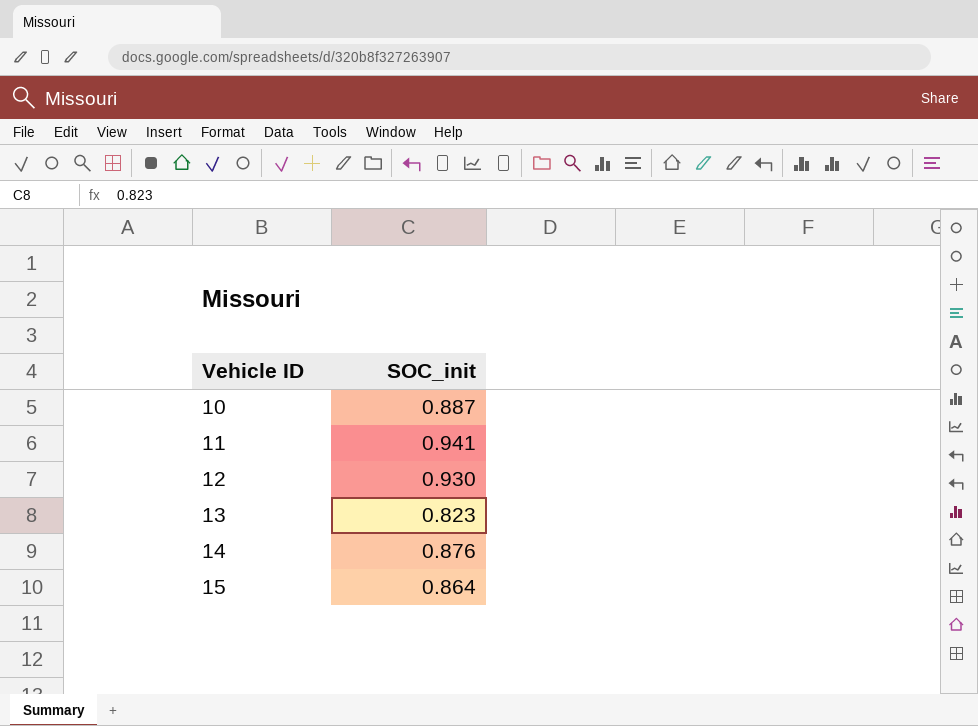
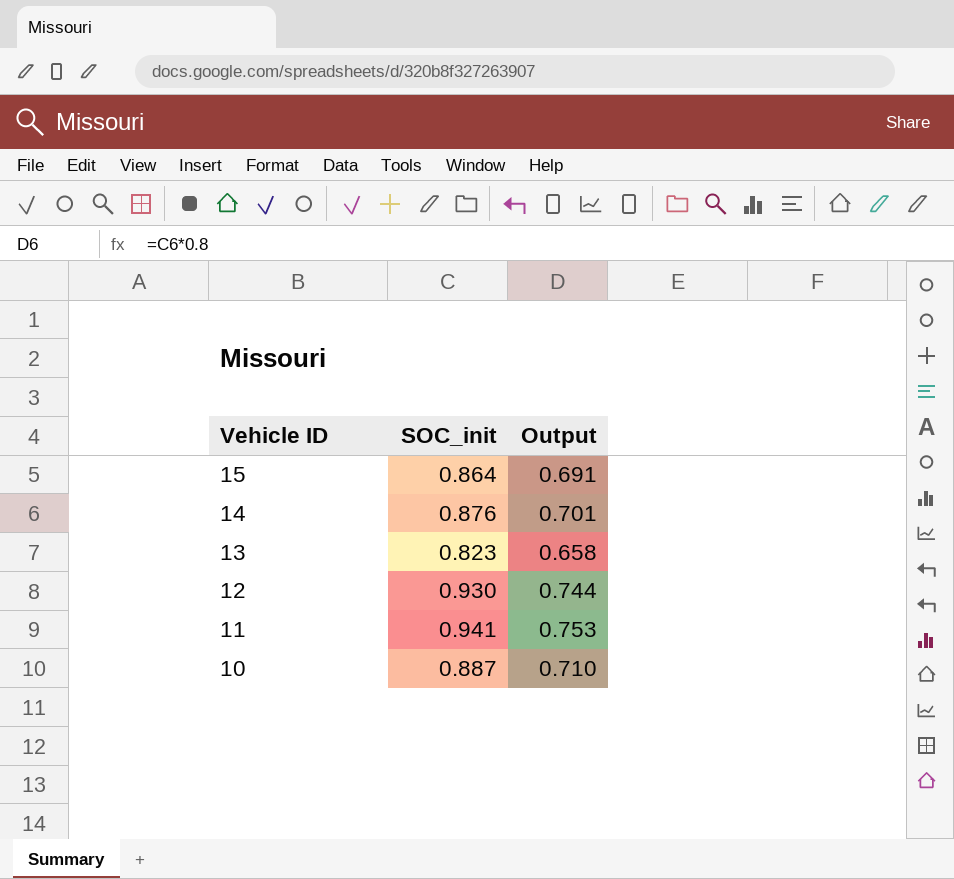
row order: Vehicle ID ascending -> Vehicle ID descending
column Output | formula: none -> [SOC_init] * 0.8

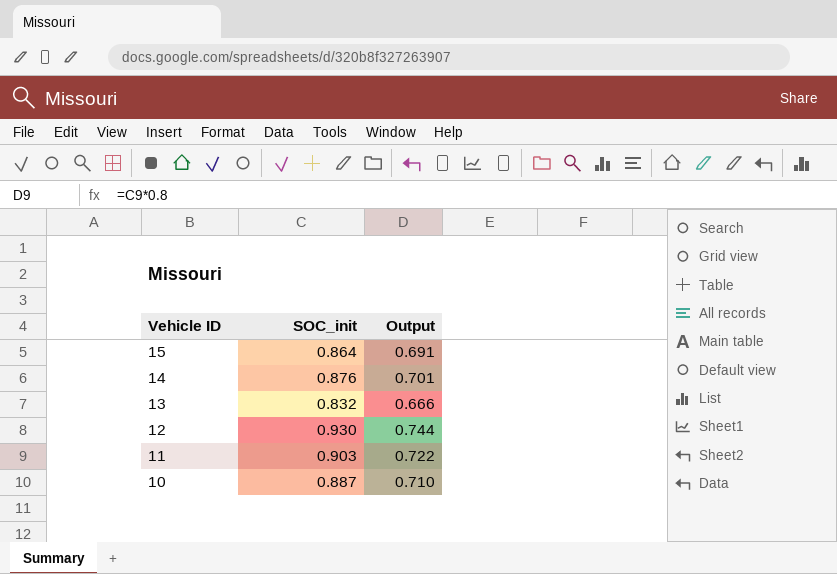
13 | SOC_init: 0.823 -> 0.832
13 | Output: 0.658 -> 0.666
11 | SOC_init: 0.941 -> 0.903
11 | Output: 0.753 -> 0.722

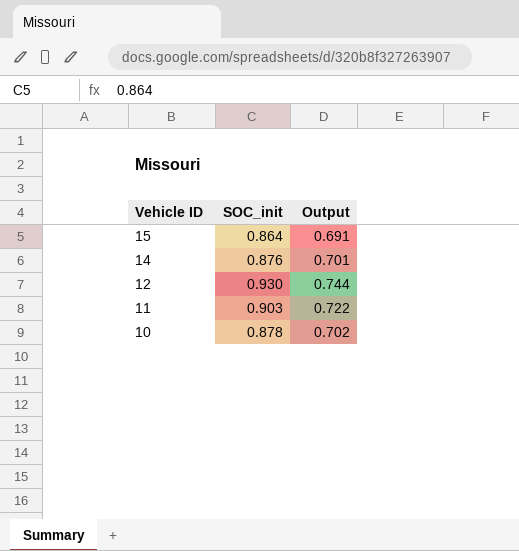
row 13: 0.832 | 0.666 -> none
10 | SOC_init: 0.887 -> 0.878
10 | Output: 0.710 -> 0.702

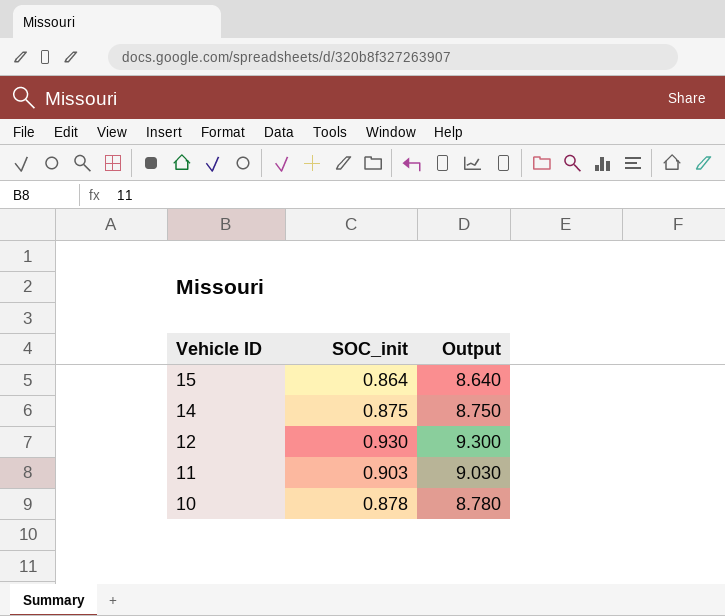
column Output | formula: [SOC_init] * 0.8 -> [SOC_init] * 10
14 | SOC_init: 0.876 -> 0.875

